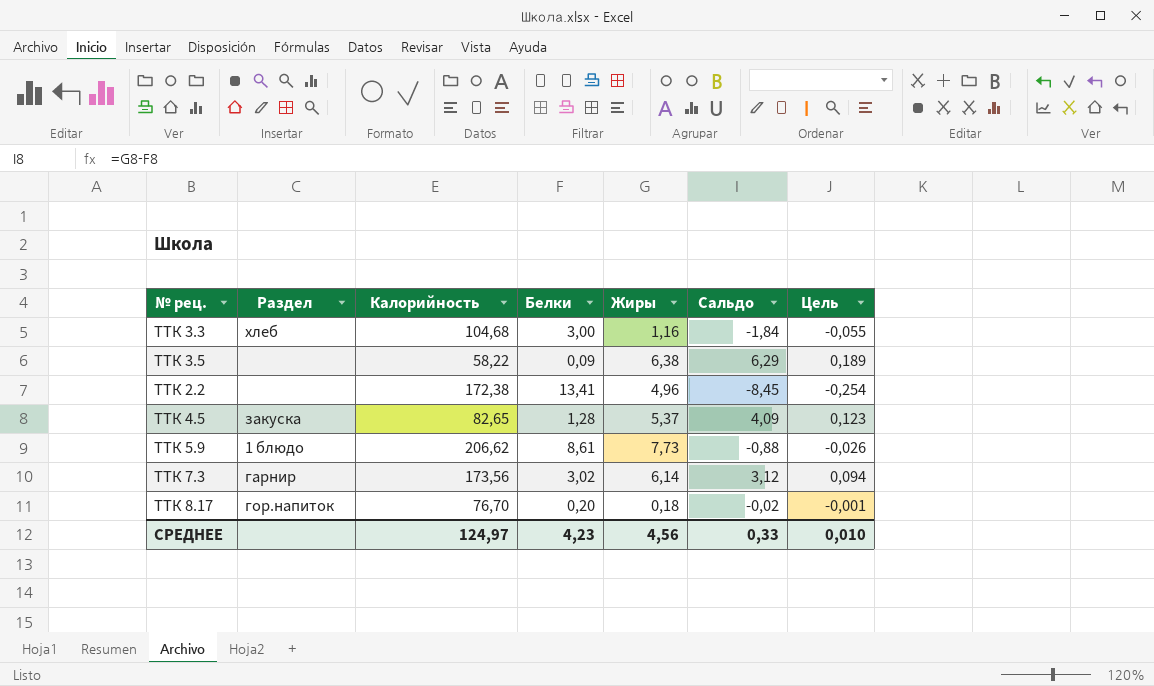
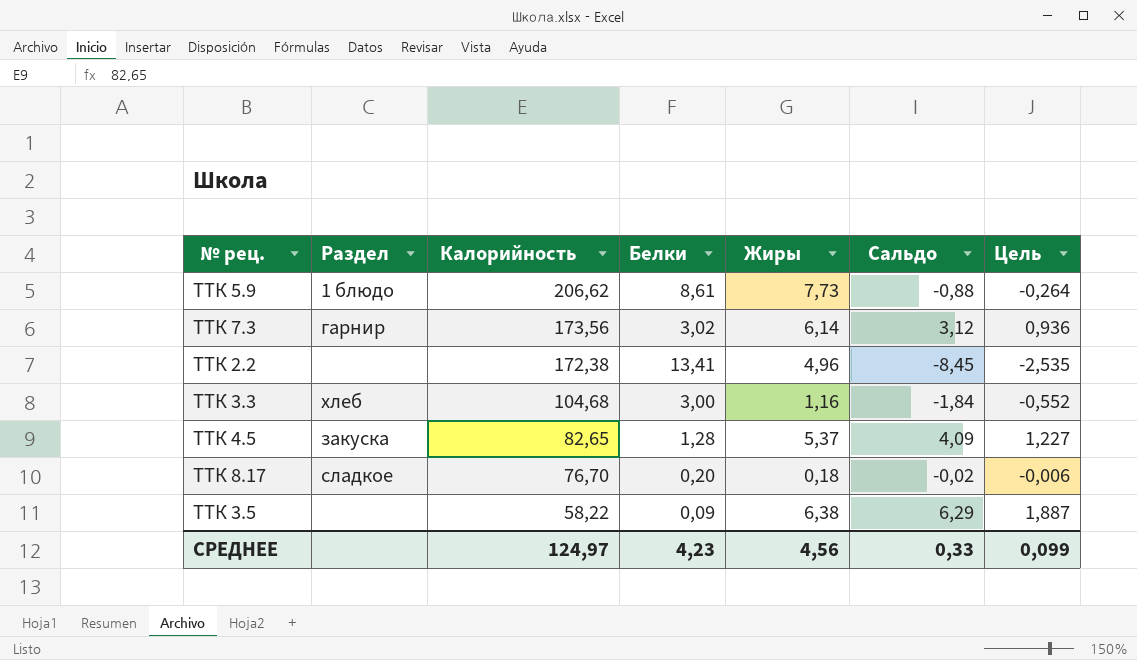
row order: none -> Калорийность descending
column Цель | formula: [Сальдо] * 0,03 -> [Сальдо] * 0,3
ТТК 8.17 | Раздел: гор.напиток -> сладкое
СРЕДНЕЕ | Цель: 0,010 -> 0,099

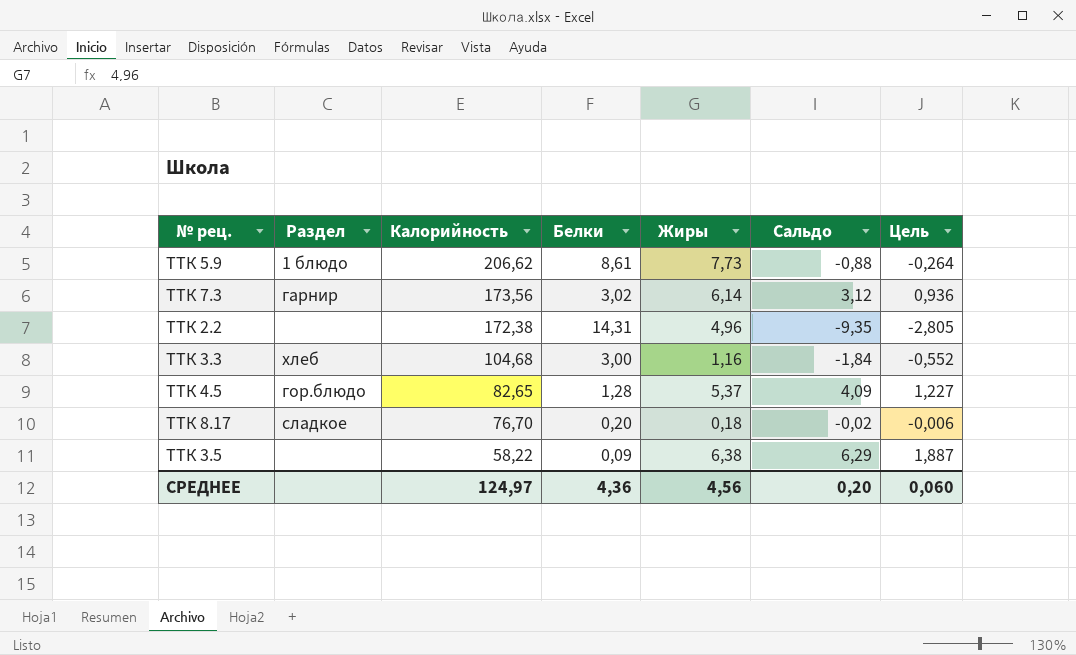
ТТК 2.2 | Белки: 13,41 -> 14,31
ТТК 2.2 | Сальдо: -8,45 -> -9,35
ТТК 2.2 | Цель: -2,535 -> -2,805
ТТК 4.5 | Раздел: закуска -> гор.блюдо
СРЕДНЕЕ | Белки: 4,23 -> 4,36
СРЕДНЕЕ | Сальдо: 0,33 -> 0,20
СРЕДНЕЕ | Цель: 0,099 -> 0,060

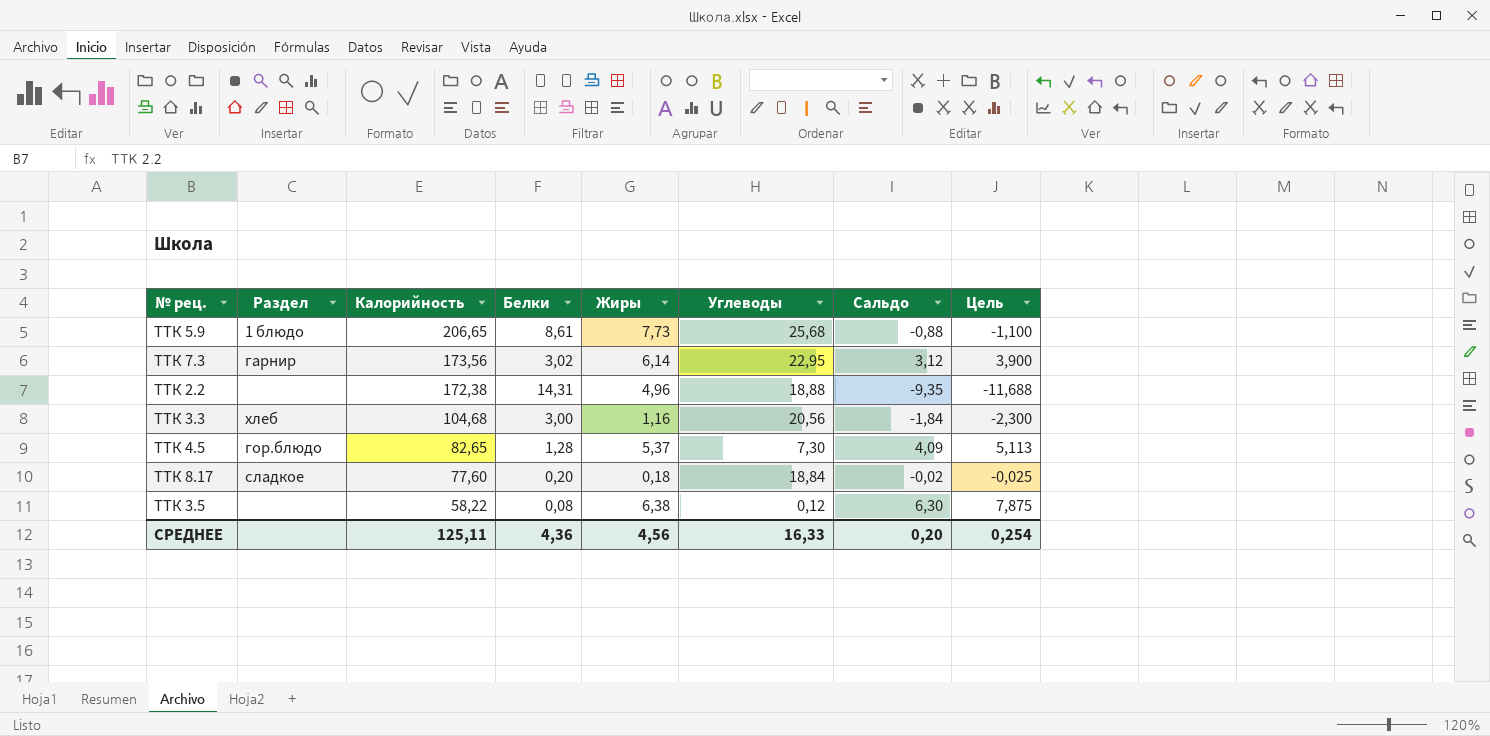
column Углеводы | position: none -> 6
column Цель | formula: [Сальдо] * 0,3 -> [Сальдо] * 1,25
ТТК 5.9 | Калорийность: 206,62 -> 206,65
ТТК 8.17 | Калорийность: 76,70 -> 77,60
ТТК 3.5 | Белки: 0,09 -> 0,08
ТТК 3.5 | Сальдо: 6,29 -> 6,30
СРЕДНЕЕ | Калорийность: 124,97 -> 125,11
СРЕДНЕЕ | Цель: 0,060 -> 0,254

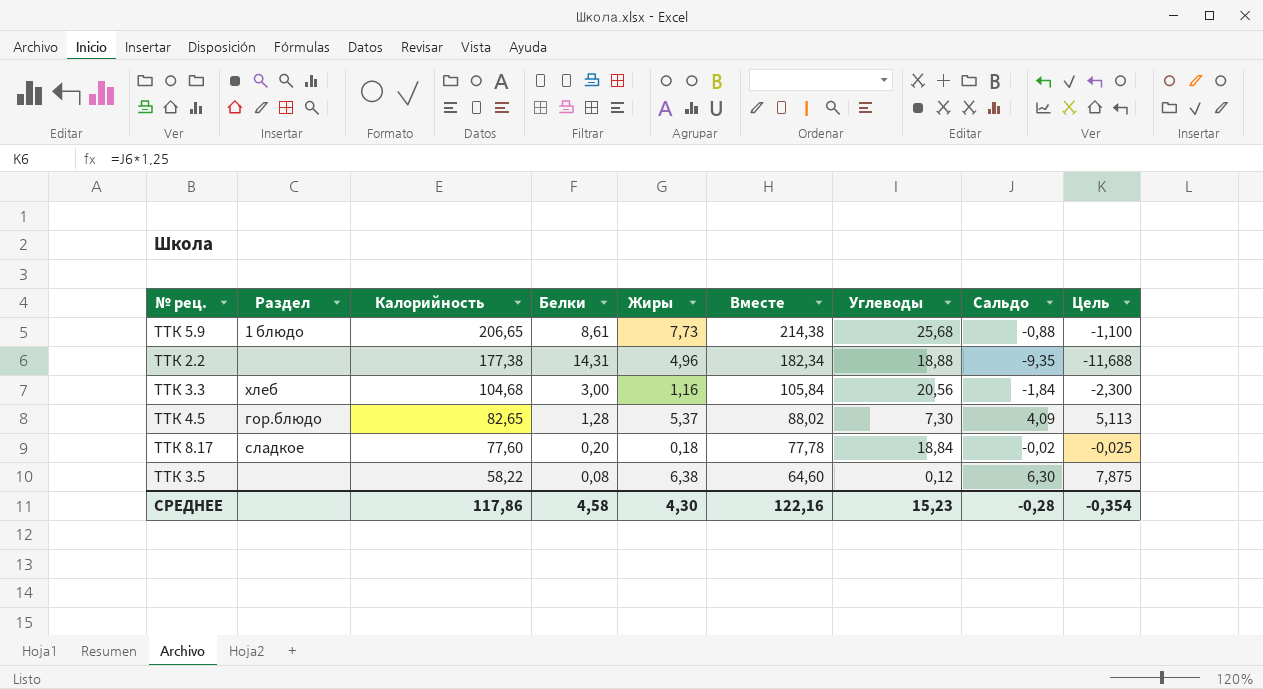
column Вместе | formula: none -> [Калорийность] + [Жиры]
row ТТК 7.3: гарнир | 173,56 | 3,02 | 6,14 | 22,95 | 3,12 | 3,900 -> none
ТТК 2.2 | Калорийность: 172,38 -> 177,38
СРЕДНЕЕ | Калорийность: 125,11 -> 117,86
СРЕДНЕЕ | Белки: 4,36 -> 4,58
СРЕДНЕЕ | Жиры: 4,56 -> 4,30
СРЕДНЕЕ | Углеводы: 16,33 -> 15,23
СРЕДНЕЕ | Сальдо: 0,20 -> -0,28
СРЕДНЕЕ | Цель: 0,254 -> -0,354

